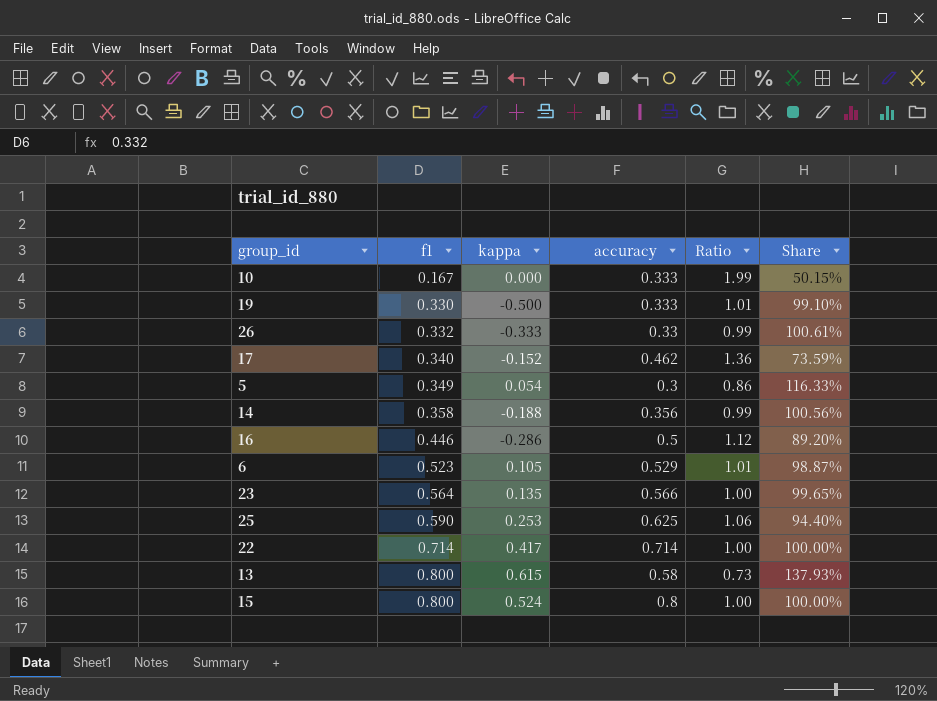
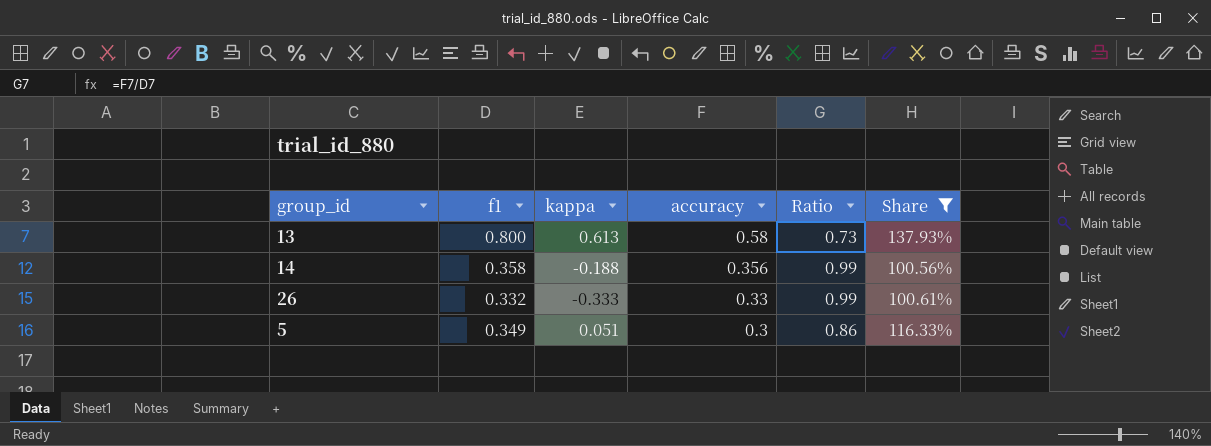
filter: none -> Share >= 100.56%
row order: f1 ascending -> accuracy descending
13 | kappa: 0.615 -> 0.613
5 | kappa: 0.054 -> 0.051

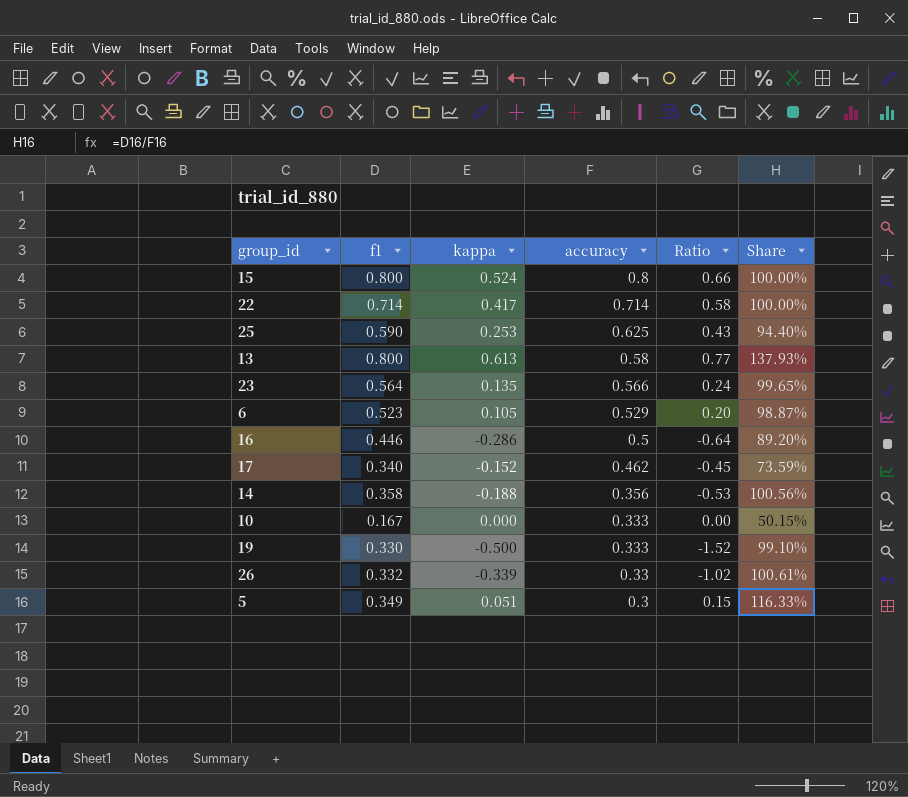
filter: Share >= 100.56% -> none
column Ratio | formula: [accuracy] / [f1] -> [kappa] / [f1]
26 | kappa: -0.333 -> -0.339

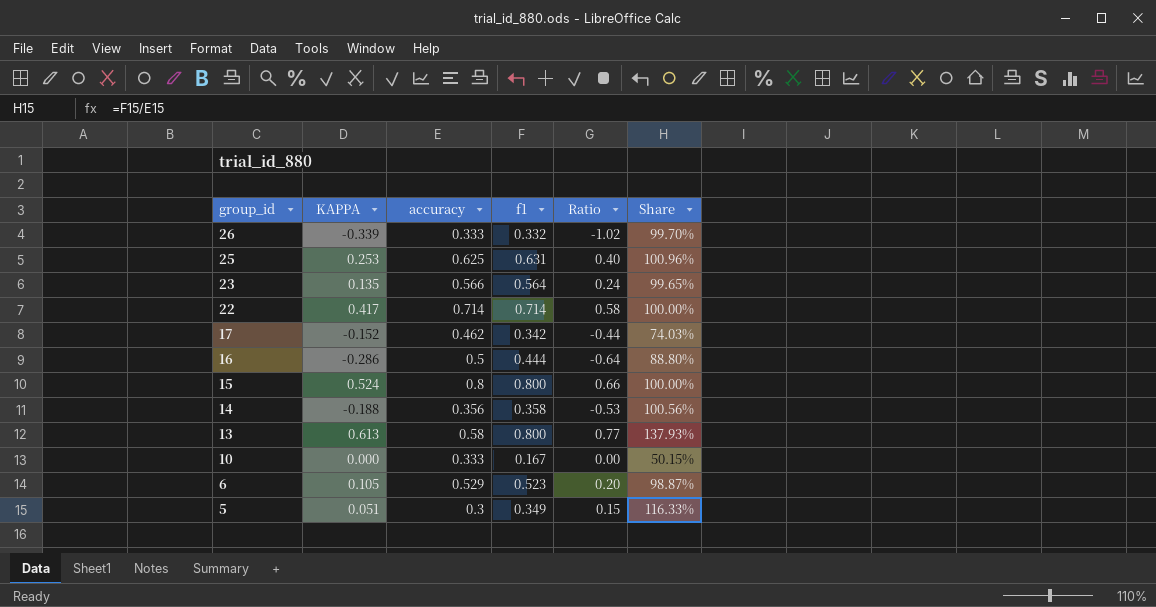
row order: accuracy descending -> group_id descending
column name: kappa -> KAPPA
column f1 | position: 2 -> 4
row 19: 0.330 | -0.500 | 0.333 | -1.52 | 99.10% -> none
26 | accuracy: 0.33 -> 0.333
26 | Share: 100.61% -> 99.70%
25 | f1: 0.590 -> 0.631
25 | Ratio: 0.43 -> 0.40
25 | Share: 94.40% -> 100.96%
17 | f1: 0.340 -> 0.342
17 | Ratio: -0.45 -> -0.44
17 | Share: 73.59% -> 74.03%
16 | f1: 0.446 -> 0.444
16 | Share: 89.20% -> 88.80%

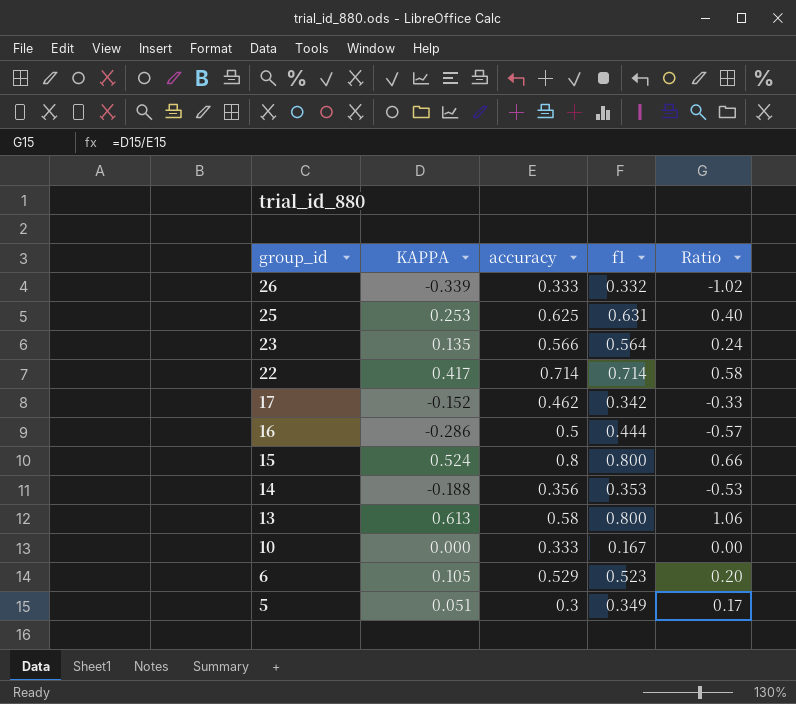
column Share | formula: [f1] / [accuracy] -> none
column Ratio | formula: [KAPPA] / [f1] -> [KAPPA] / [accuracy]
14 | f1: 0.358 -> 0.353

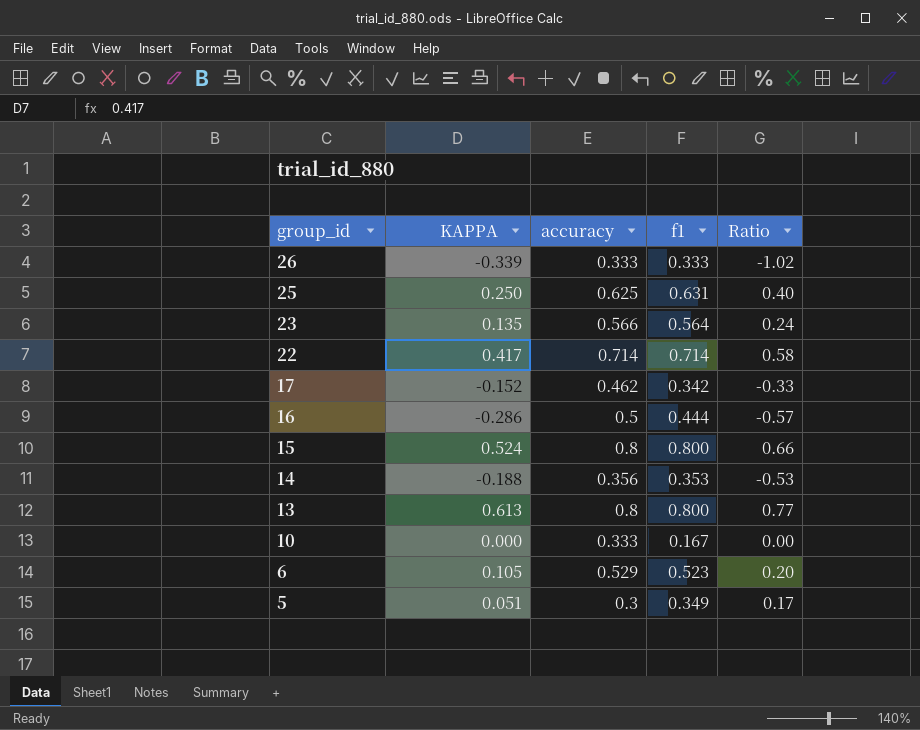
26 | f1: 0.332 -> 0.333
25 | KAPPA: 0.253 -> 0.250
13 | accuracy: 0.58 -> 0.8
13 | Ratio: 1.06 -> 0.77

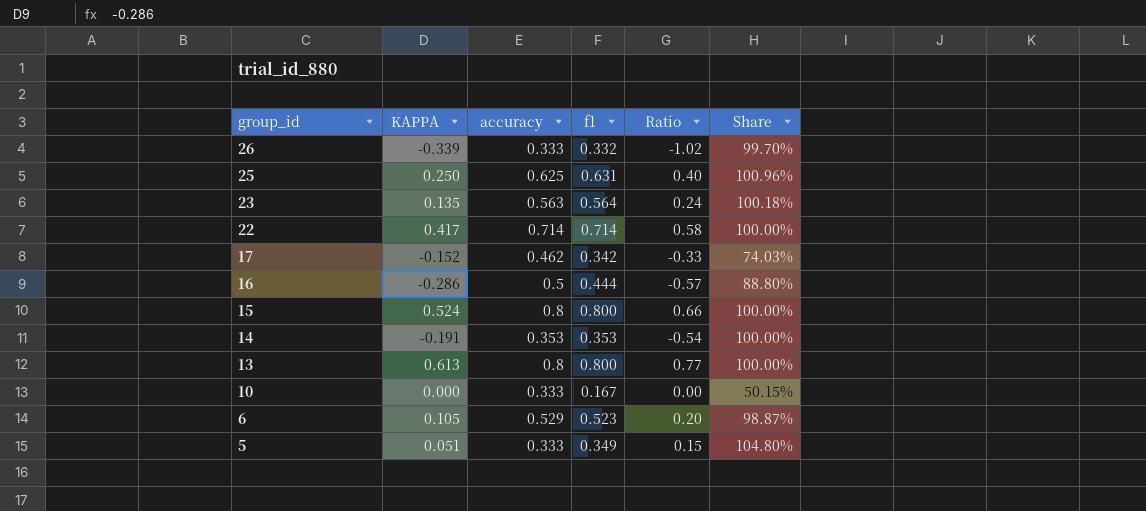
column Share | formula: none -> [f1] / [accuracy]
26 | f1: 0.333 -> 0.332
23 | accuracy: 0.566 -> 0.563
14 | KAPPA: -0.188 -> -0.191
14 | accuracy: 0.356 -> 0.353
14 | Ratio: -0.53 -> -0.54
5 | accuracy: 0.3 -> 0.333
5 | Ratio: 0.17 -> 0.15

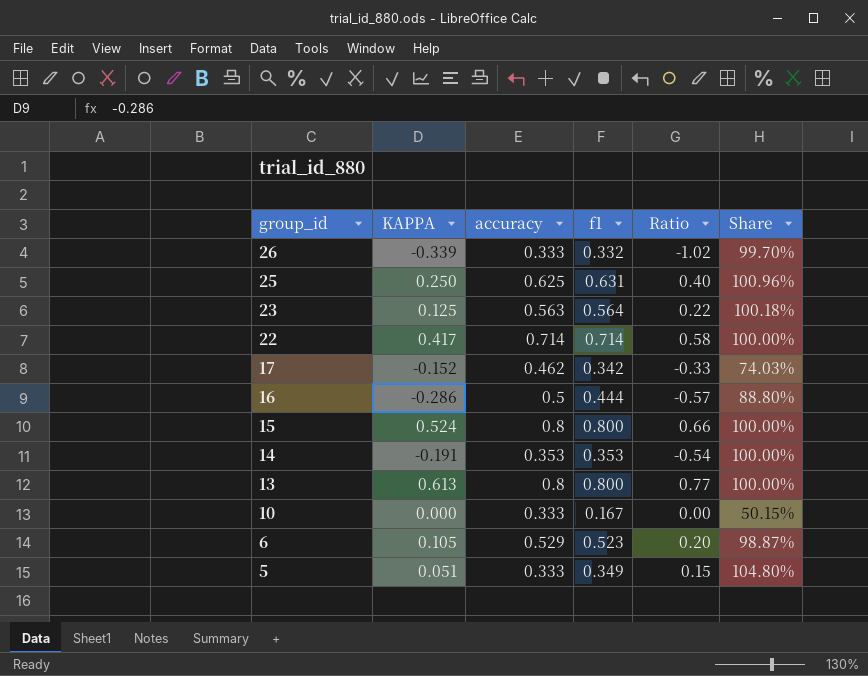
23 | KAPPA: 0.135 -> 0.125
23 | Ratio: 0.24 -> 0.22

